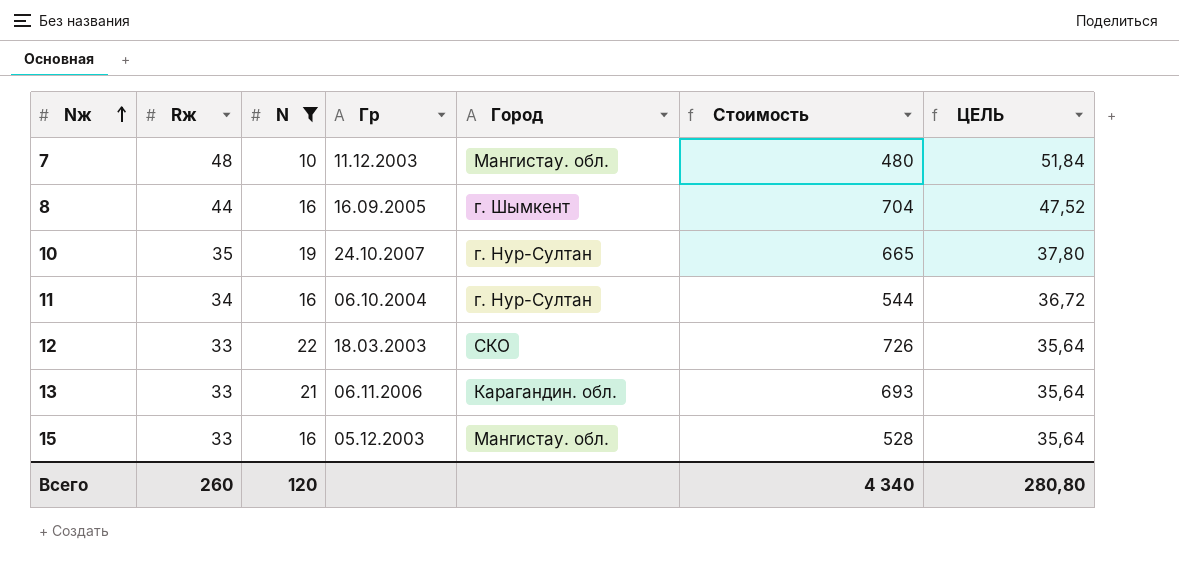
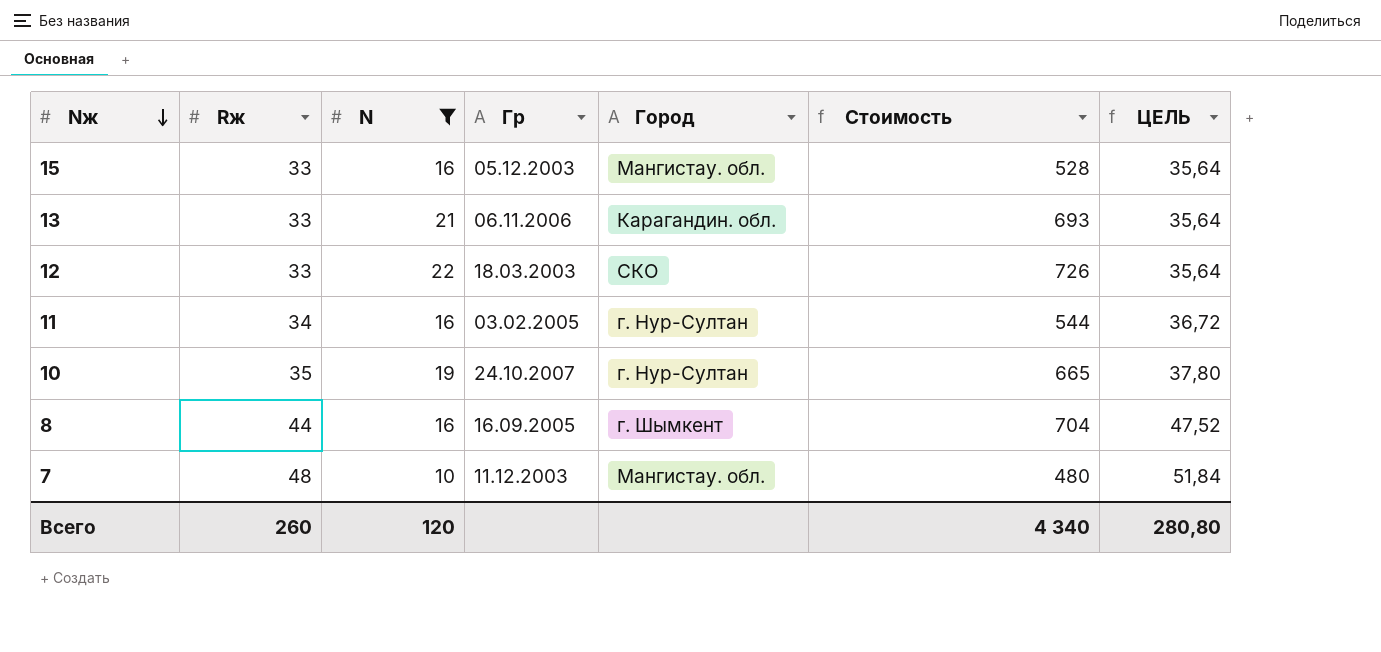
row order: Nж ascending -> Nж descending
11 | Гр: 06.10.2004 -> 03.02.2005

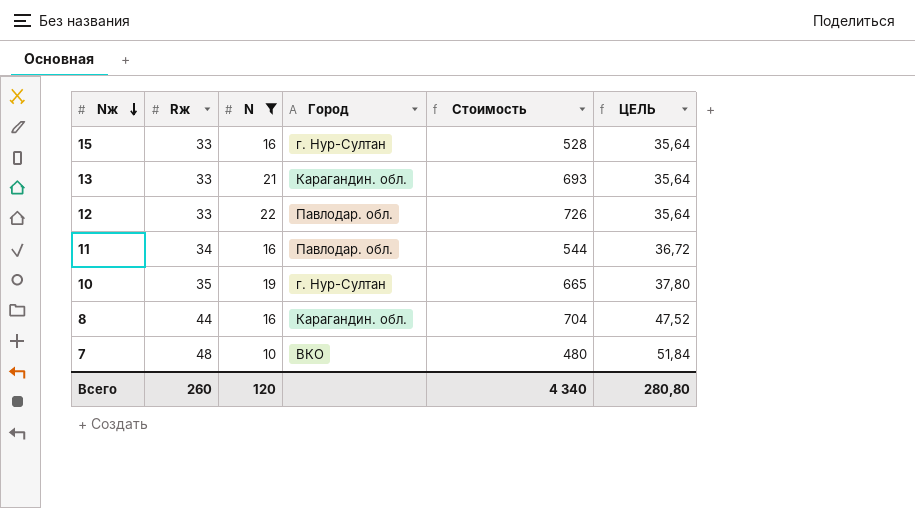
column Гр | position: 4 -> none
15 | Город: Мангистау. обл. -> г. Нур-Султан
12 | Город: СКО -> Павлодар. обл.
11 | Город: г. Нур-Султан -> Павлодар. обл.
8 | Город: г. Шымкент -> Карагандин. обл.
7 | Город: Мангистау. обл. -> ВКО

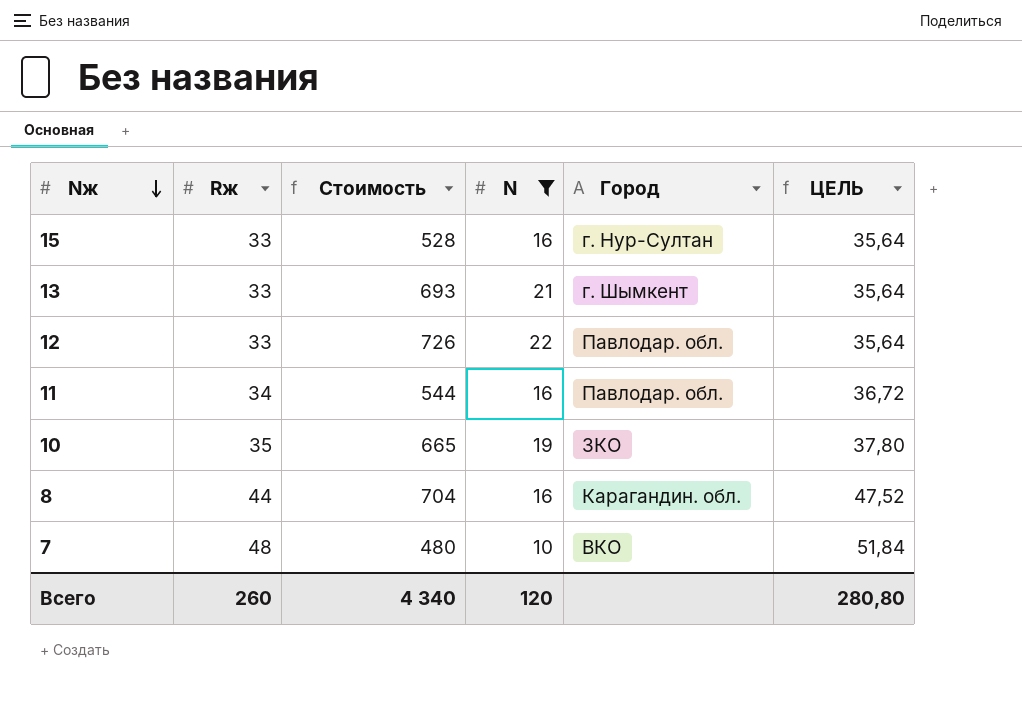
column Стоимость | position: 5 -> 3
13 | Город: Карагандин. обл. -> г. Шымкент
10 | Город: г. Нур-Султан -> ЗКО

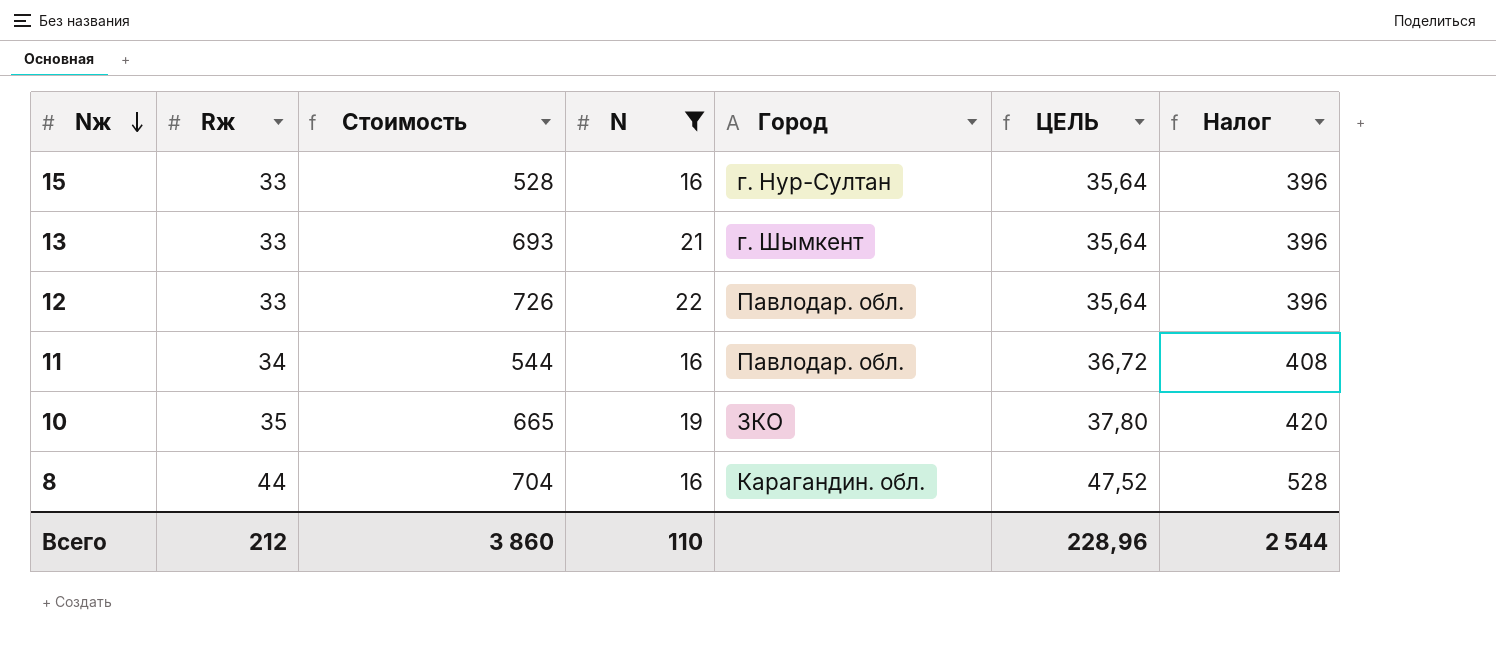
column Налог | formula: none -> [Rж] * 12
row 7: 48 | 480 | 10 | ВКО | 51,84 -> none
Всего | Rж: 260 -> 212
Всего | Стоимость: 4 340 -> 3 860
Всего | N: 120 -> 110
Всего | ЦЕЛЬ: 280,80 -> 228,96

